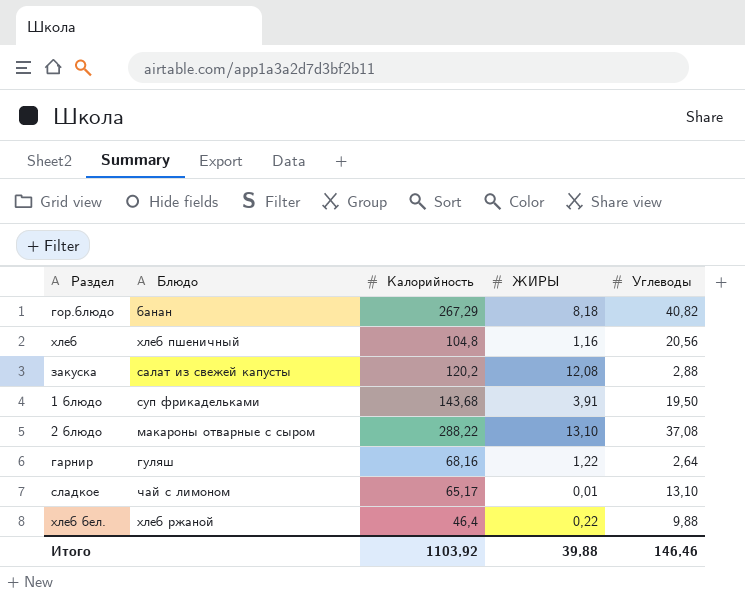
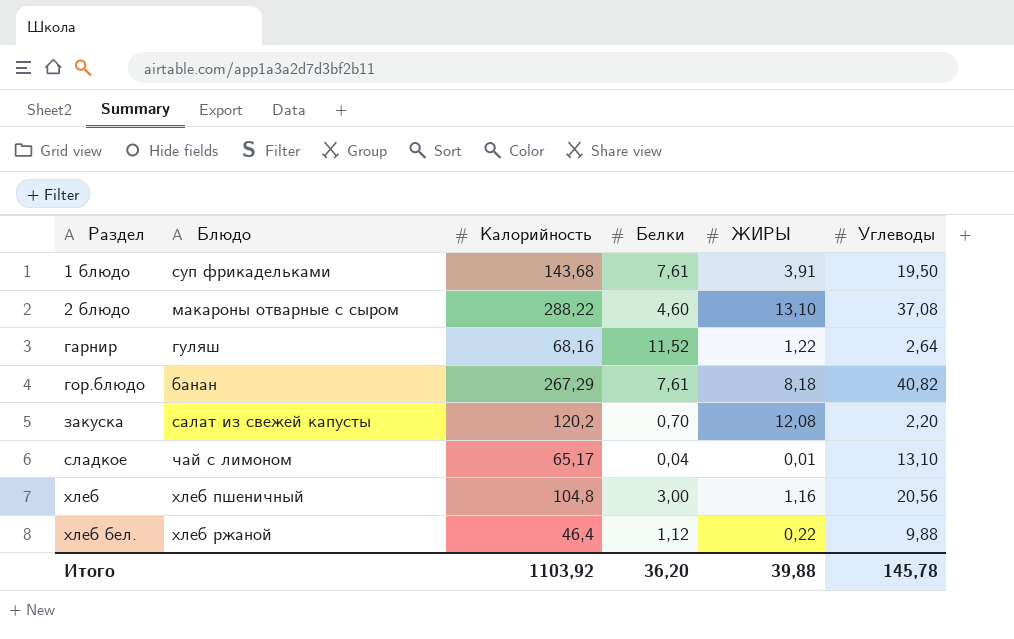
row order: none -> Раздел ascending
column Белки | position: none -> 4
закуска | Углеводы: 2,88 -> 2,20
Итого | Углеводы: 146,46 -> 145,78

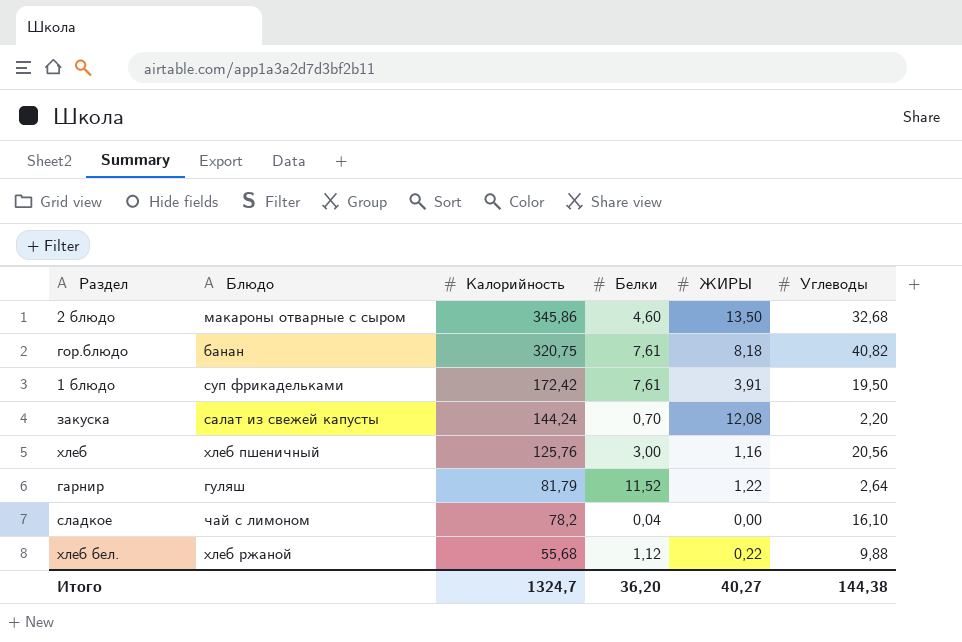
row order: Раздел ascending -> Калорийность descending
2 блюдо | Калорийность: 288,22 -> 345,86
2 блюдо | ЖИРЫ: 13,10 -> 13,50
2 блюдо | Углеводы: 37,08 -> 32,68
гор.блюдо | Калорийность: 267,29 -> 320,75
1 блюдо | Калорийность: 143,68 -> 172,42
закуска | Калорийность: 120,2 -> 144,24
хлеб | Калорийность: 104,8 -> 125,76
гарнир | Калорийность: 68,16 -> 81,79
сладкое | Калорийность: 65,17 -> 78,2
сладкое | ЖИРЫ: 0,01 -> 0,00
сладкое | Углеводы: 13,10 -> 16,10
хлеб бел. | Калорийность: 46,4 -> 55,68
Итого | Калорийность: 1103,92 -> 1324,7
Итого | ЖИРЫ: 39,88 -> 40,27
Итого | Углеводы: 145,78 -> 144,38

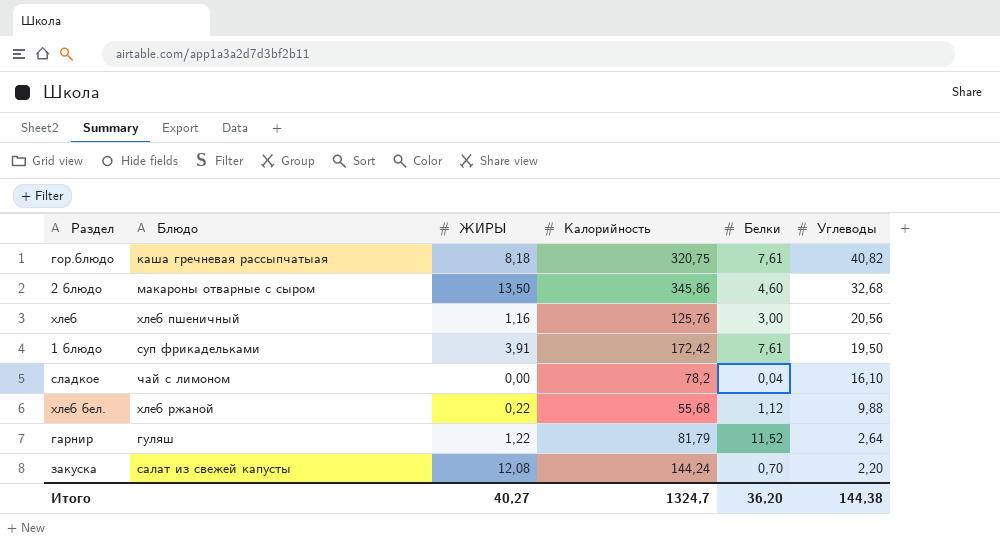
row order: Калорийность descending -> Углеводы descending
column ЖИРЫ | position: 5 -> 3
гор.блюдо | Блюдо: банан -> каша гречневая рассыпчатыая

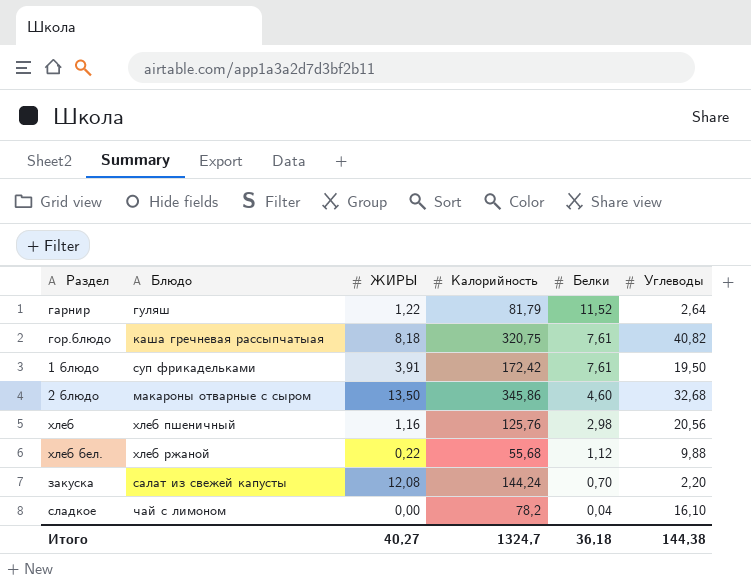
row order: Углеводы descending -> Белки descending
хлеб | Белки: 3,00 -> 2,98
Итого | Белки: 36,20 -> 36,18

